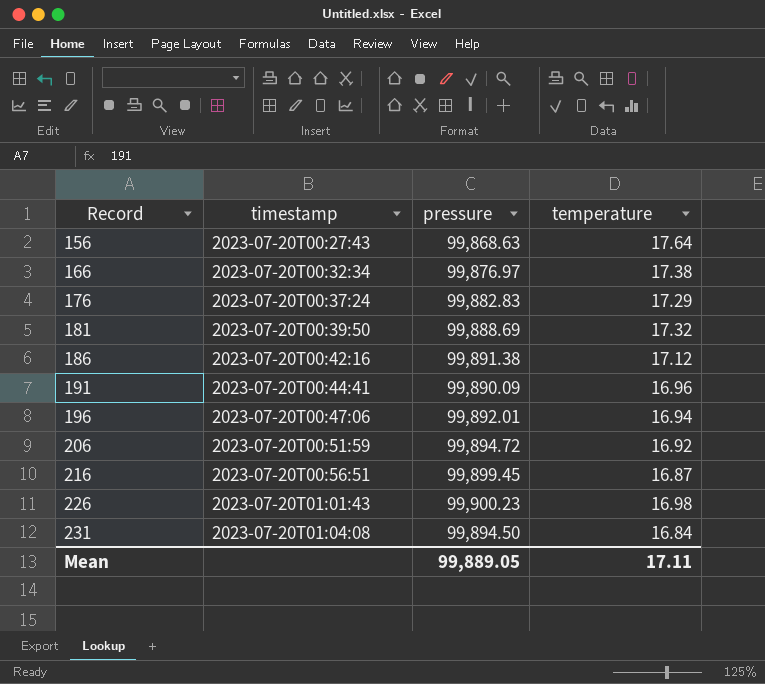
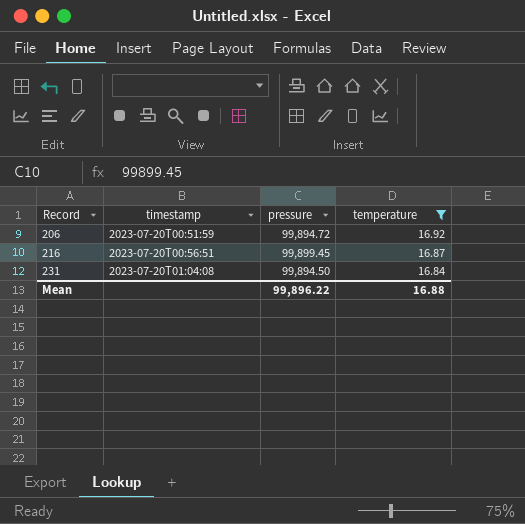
filter: none -> temperature <= 16.92
Mean | pressure: 99,889.05 -> 99,896.22
Mean | temperature: 17.11 -> 16.88

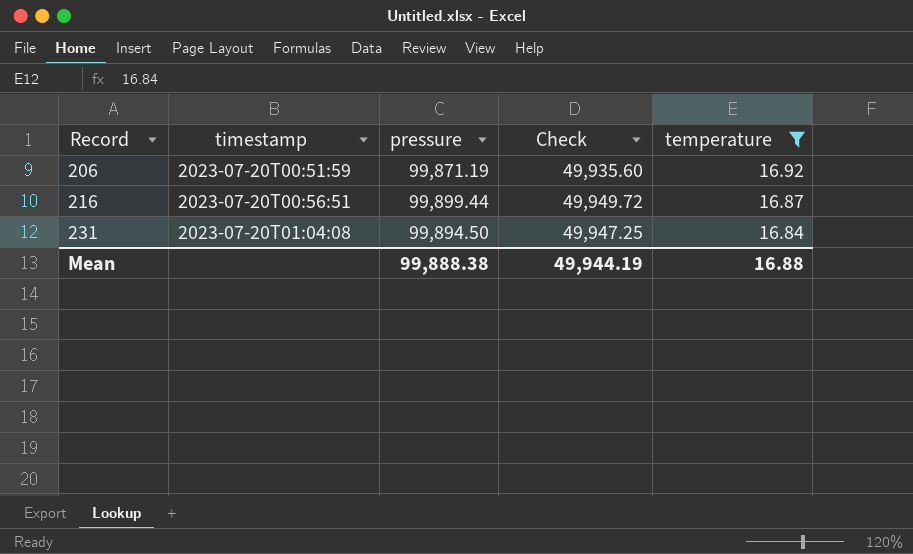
column Check | formula: none -> [pressure] * 0.5
206 | pressure: 99,894.72 -> 99,871.19
216 | pressure: 99,899.45 -> 99,899.44
Mean | pressure: 99,896.22 -> 99,888.38

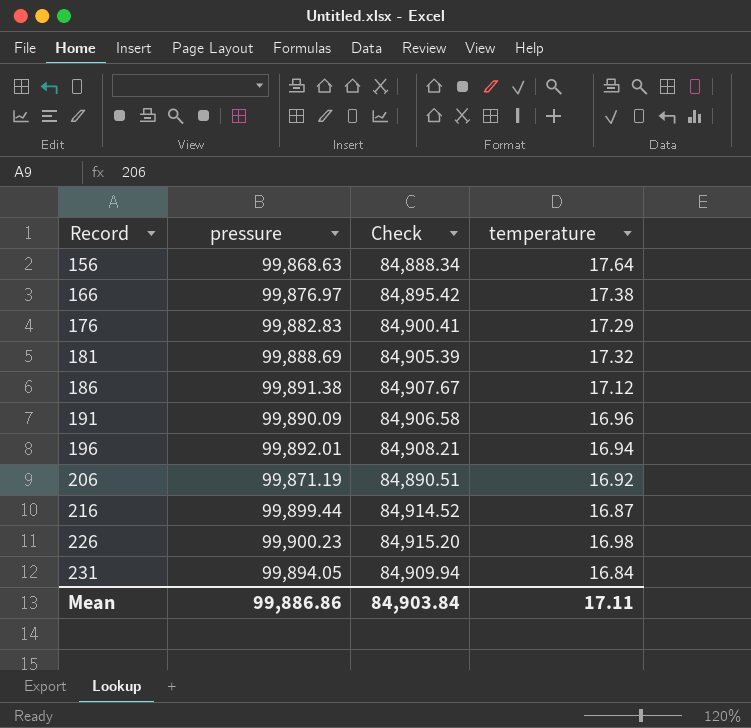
filter: temperature <= 16.92 -> none
column timestamp | position: 2 -> none
column Check | formula: [pressure] * 0.5 -> [pressure] * 0.85
231 | pressure: 99,894.50 -> 99,894.05
Mean | pressure: 99,888.38 -> 99,886.86
Mean | Check: 49,944.19 -> 84,903.84
Mean | temperature: 16.88 -> 17.11

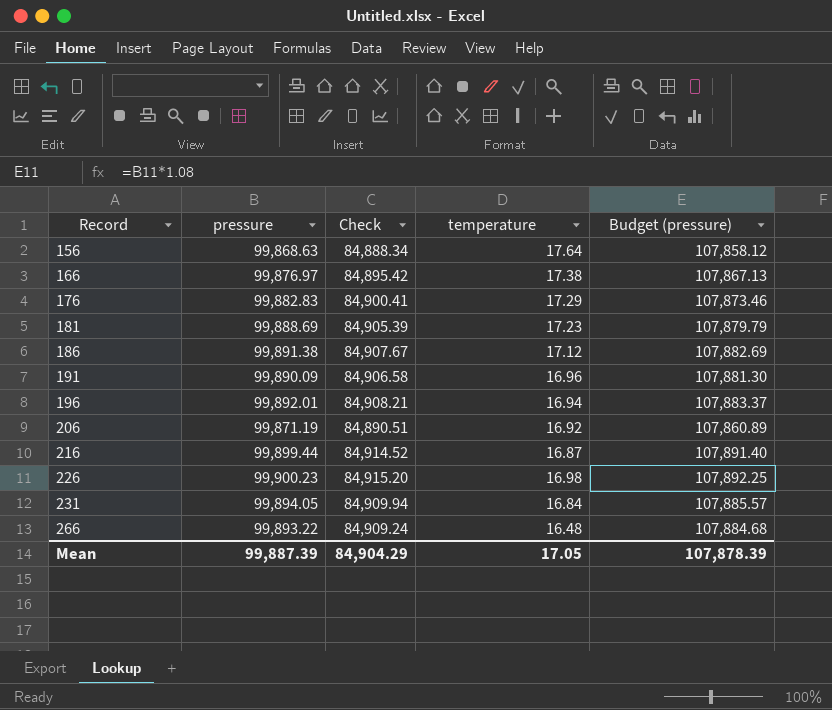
column Budget (pressure) | formula: none -> [pressure] * 1.08
181 | temperature: 17.32 -> 17.23
row 266: none -> 99,893.22 | 84,909.24 | 16.48 | 107,884.68
Mean | pressure: 99,886.86 -> 99,887.39
Mean | Check: 84,903.84 -> 84,904.29
Mean | temperature: 17.11 -> 17.05

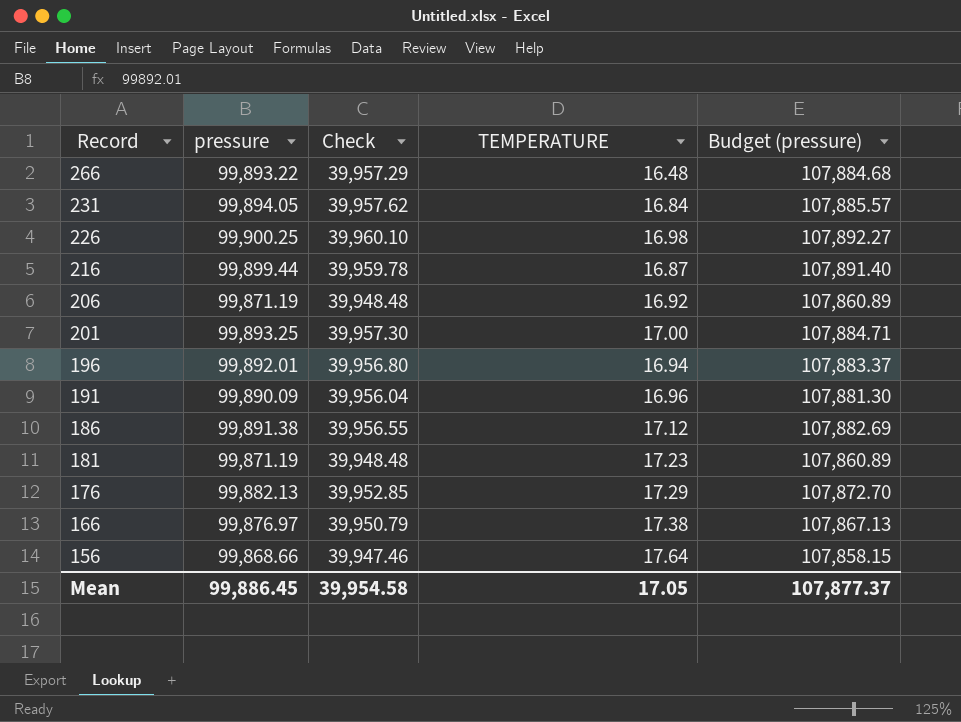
row order: Record ascending -> Record descending
column Check | formula: [pressure] * 0.85 -> [pressure] * 0.4
column name: temperature -> TEMPERATURE
226 | pressure: 99,900.23 -> 99,900.25
226 | Budget (pressure): 107,892.25 -> 107,892.27
row 201: none -> 99,893.25 | 39,957.30 | 17.00 | 107,884.71
181 | pressure: 99,888.69 -> 99,871.19
181 | Budget (pressure): 107,879.79 -> 107,860.89
176 | pressure: 99,882.83 -> 99,882.13
176 | Budget (pressure): 107,873.46 -> 107,872.70
156 | pressure: 99,868.63 -> 99,868.66
156 | Budget (pressure): 107,858.12 -> 107,858.15
Mean | pressure: 99,887.39 -> 99,886.45
Mean | Check: 84,904.29 -> 39,954.58
Mean | Budget (pressure): 107,878.39 -> 107,877.37

